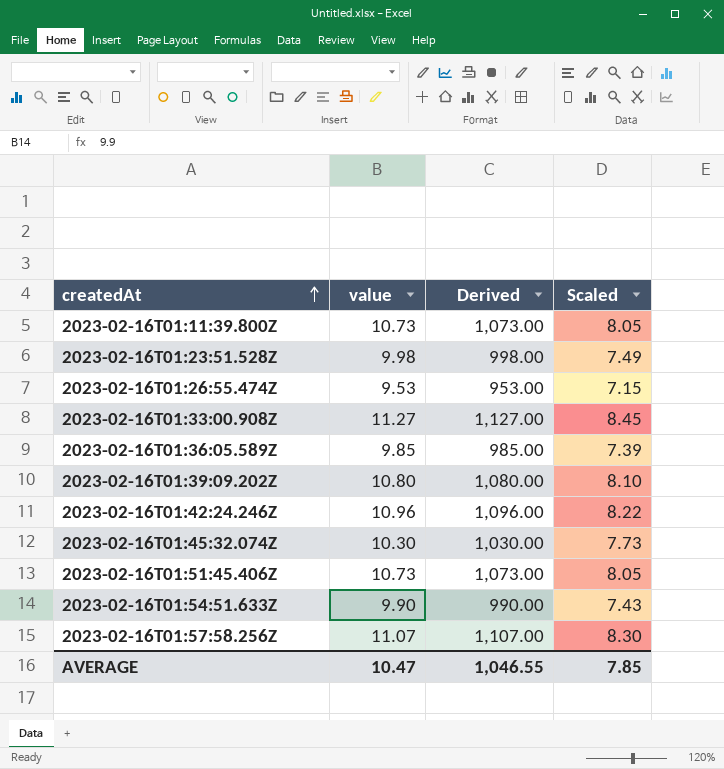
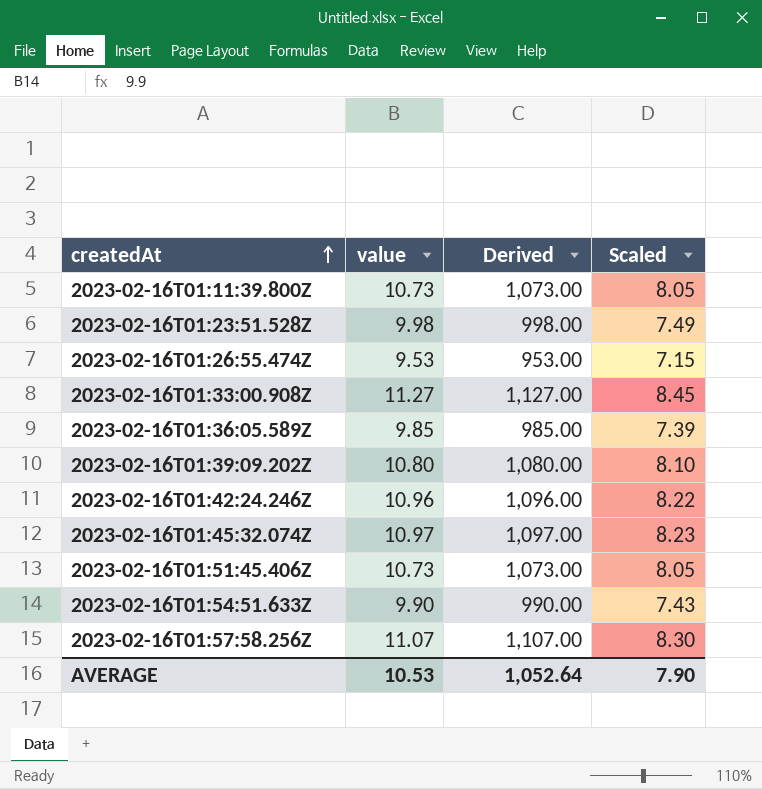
2023-02-16T01:45:32.074Z | value: 10.30 -> 10.97
2023-02-16T01:45:32.074Z | Derived: 1,030.00 -> 1,097.00
2023-02-16T01:45:32.074Z | Scaled: 7.73 -> 8.23
AVERAGE | value: 10.47 -> 10.53
AVERAGE | Derived: 1,046.55 -> 1,052.64
AVERAGE | Scaled: 7.85 -> 7.90

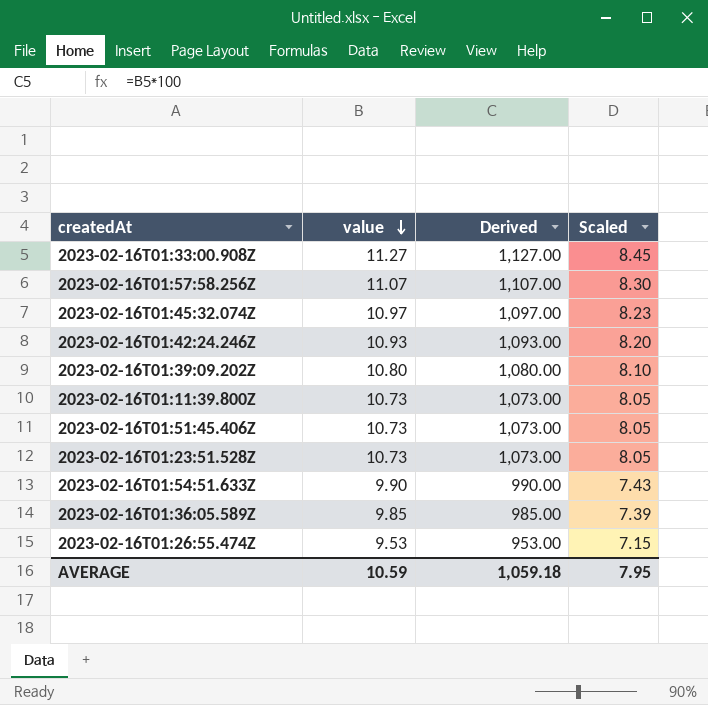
row order: createdAt ascending -> value descending
2023-02-16T01:42:24.246Z | value: 10.96 -> 10.93
2023-02-16T01:42:24.246Z | Derived: 1,096.00 -> 1,093.00
2023-02-16T01:42:24.246Z | Scaled: 8.22 -> 8.20
2023-02-16T01:23:51.528Z | value: 9.98 -> 10.73
2023-02-16T01:23:51.528Z | Derived: 998.00 -> 1,073.00
2023-02-16T01:23:51.528Z | Scaled: 7.49 -> 8.05
AVERAGE | value: 10.53 -> 10.59
AVERAGE | Derived: 1,052.64 -> 1,059.18
AVERAGE | Scaled: 7.90 -> 7.95

